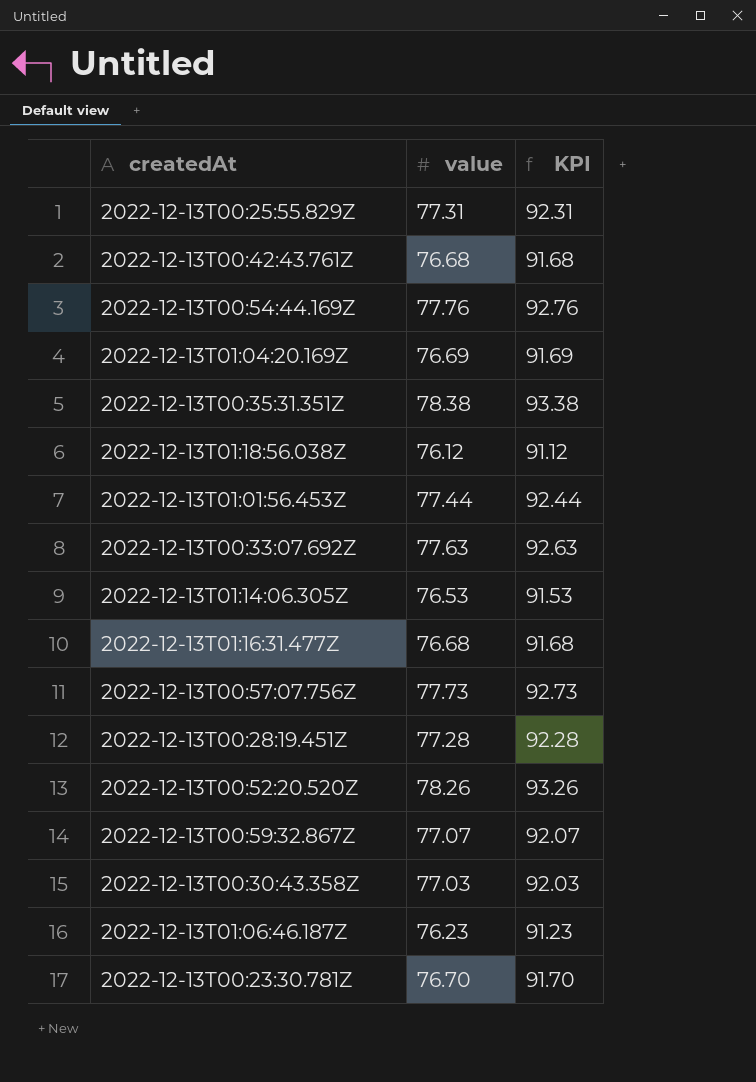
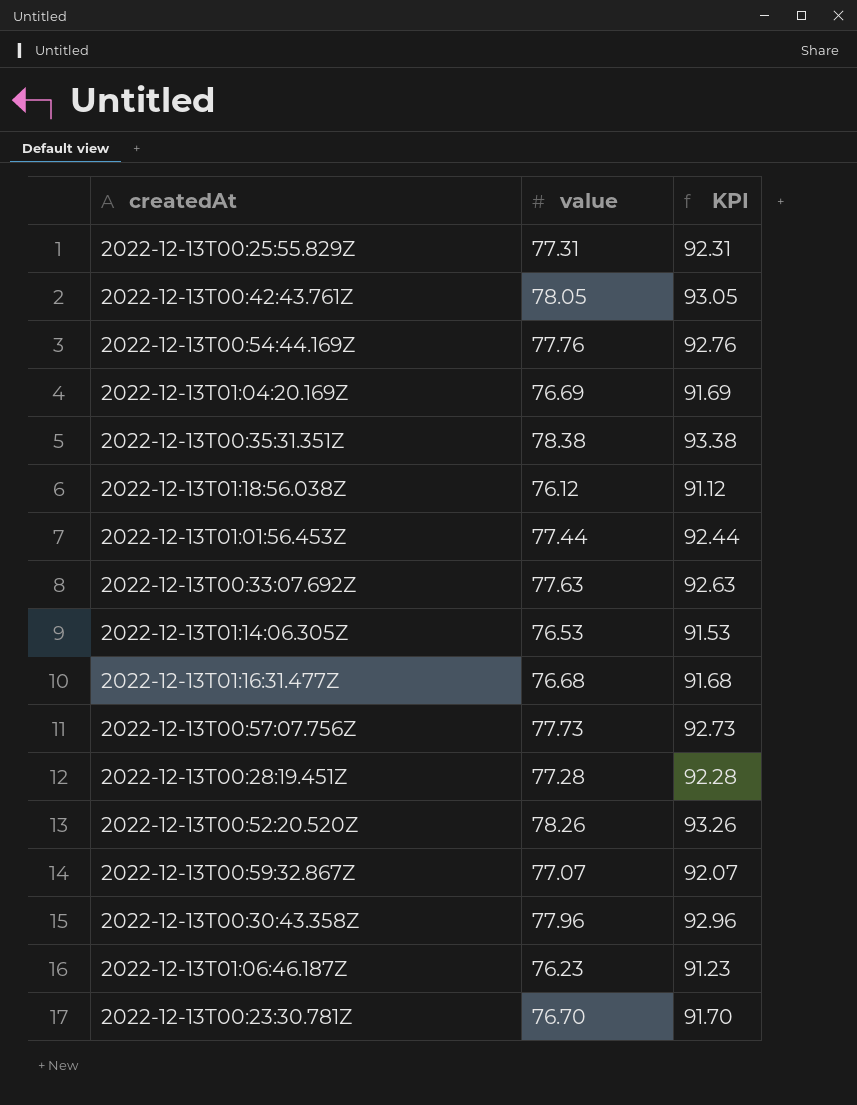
2022-12-13T00:42:43.761Z | value: 76.68 -> 78.05
2022-12-13T00:42:43.761Z | KPI: 91.68 -> 93.05
2022-12-13T00:30:43.358Z | value: 77.03 -> 77.96
2022-12-13T00:30:43.358Z | KPI: 92.03 -> 92.96

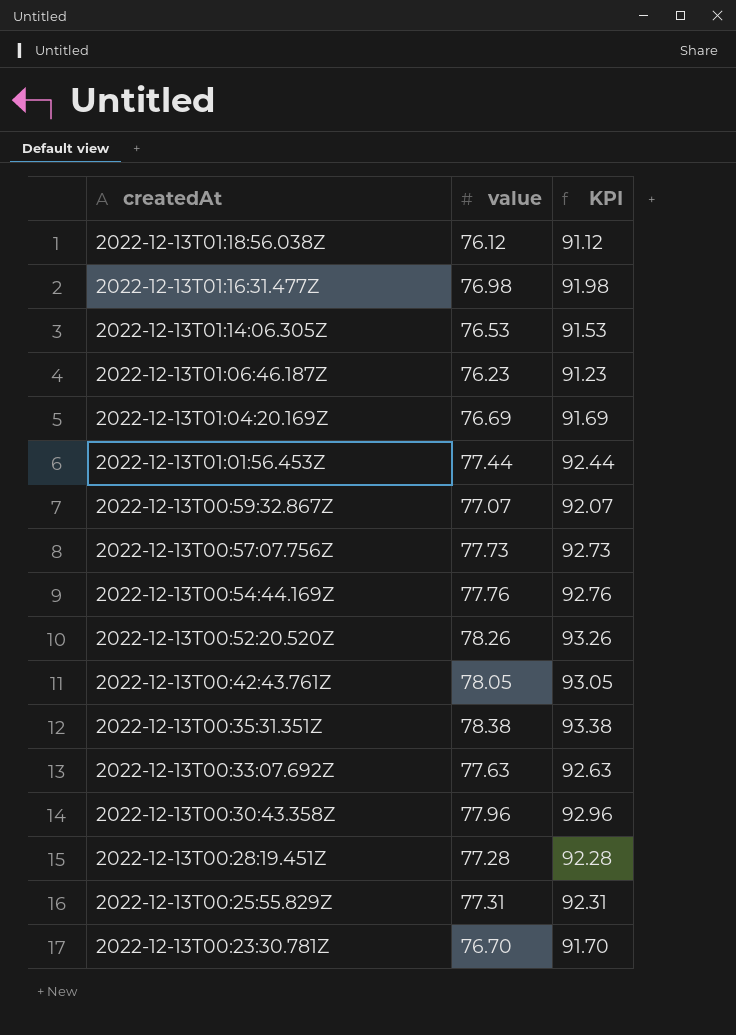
row order: none -> createdAt descending
2022-12-13T01:16:31.477Z | value: 76.68 -> 76.98
2022-12-13T01:16:31.477Z | KPI: 91.68 -> 91.98

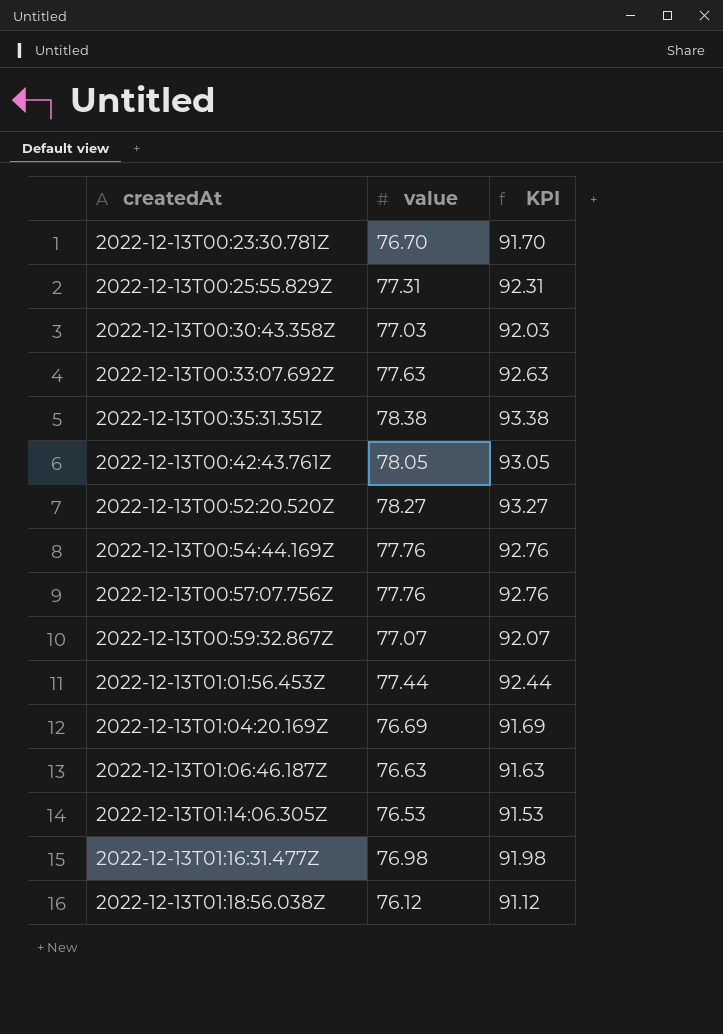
row order: createdAt descending -> createdAt ascending
row 2022-12-13T00:28:19.451Z: 77.28 | 92.28 -> none
2022-12-13T00:30:43.358Z | value: 77.96 -> 77.03
2022-12-13T00:30:43.358Z | KPI: 92.96 -> 92.03
2022-12-13T00:52:20.520Z | value: 78.26 -> 78.27
2022-12-13T00:52:20.520Z | KPI: 93.26 -> 93.27
2022-12-13T00:57:07.756Z | value: 77.73 -> 77.76
2022-12-13T00:57:07.756Z | KPI: 92.73 -> 92.76
2022-12-13T01:06:46.187Z | value: 76.23 -> 76.63
2022-12-13T01:06:46.187Z | KPI: 91.23 -> 91.63

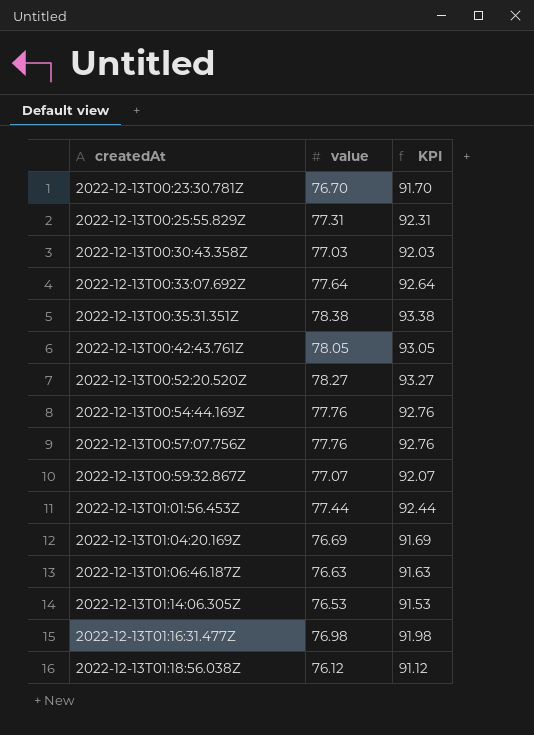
2022-12-13T00:33:07.692Z | value: 77.63 -> 77.64
2022-12-13T00:33:07.692Z | KPI: 92.63 -> 92.64

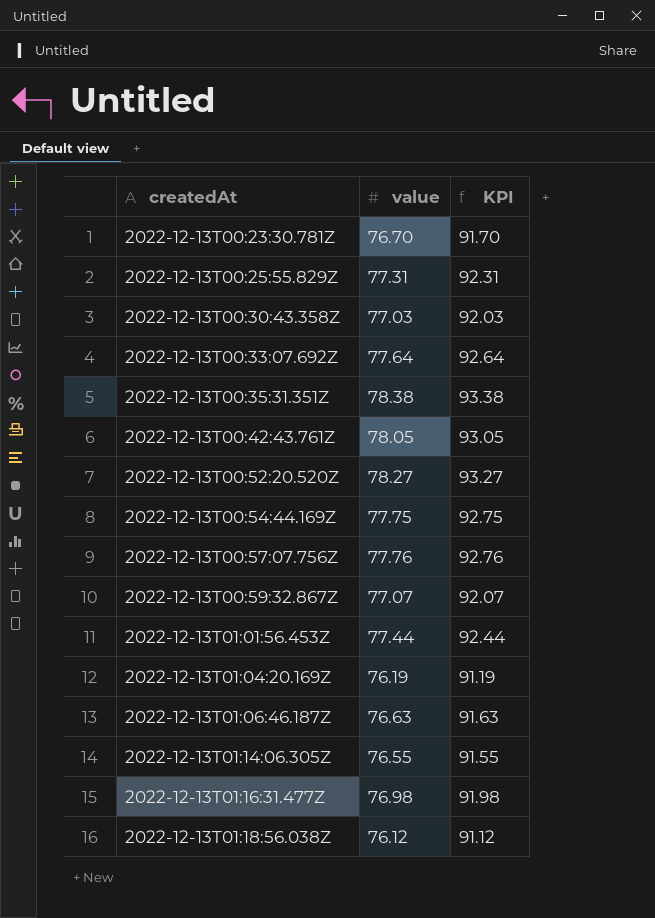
2022-12-13T00:54:44.169Z | value: 77.76 -> 77.75
2022-12-13T00:54:44.169Z | KPI: 92.76 -> 92.75
2022-12-13T01:04:20.169Z | value: 76.69 -> 76.19
2022-12-13T01:04:20.169Z | KPI: 91.69 -> 91.19
2022-12-13T01:14:06.305Z | value: 76.53 -> 76.55
2022-12-13T01:14:06.305Z | KPI: 91.53 -> 91.55

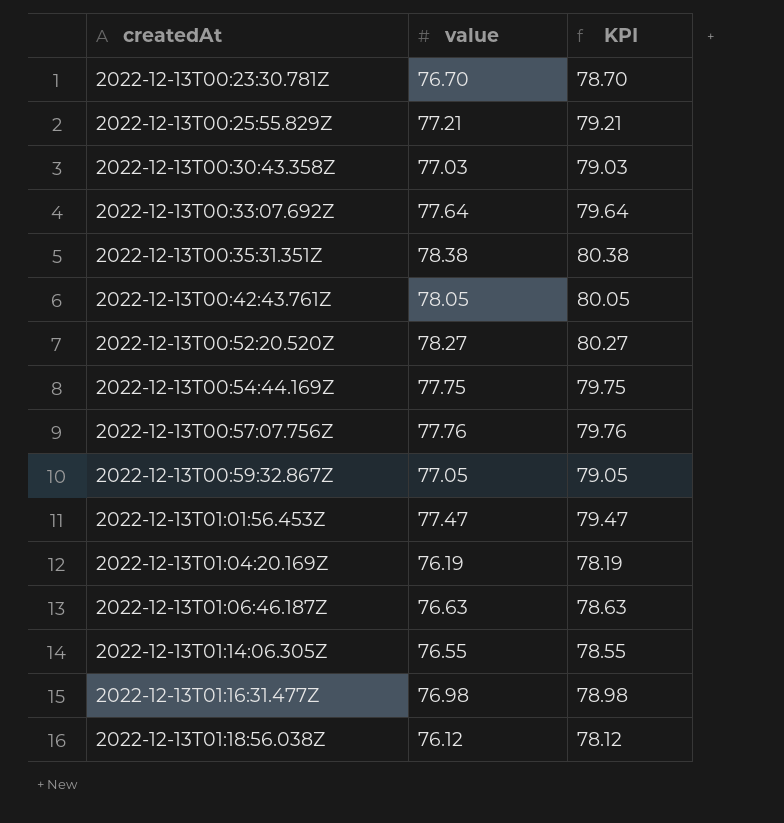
column KPI | formula: [value] + 15 -> [value] + 2
2022-12-13T00:25:55.829Z | value: 77.31 -> 77.21
2022-12-13T00:59:32.867Z | value: 77.07 -> 77.05
2022-12-13T01:01:56.453Z | value: 77.44 -> 77.47

